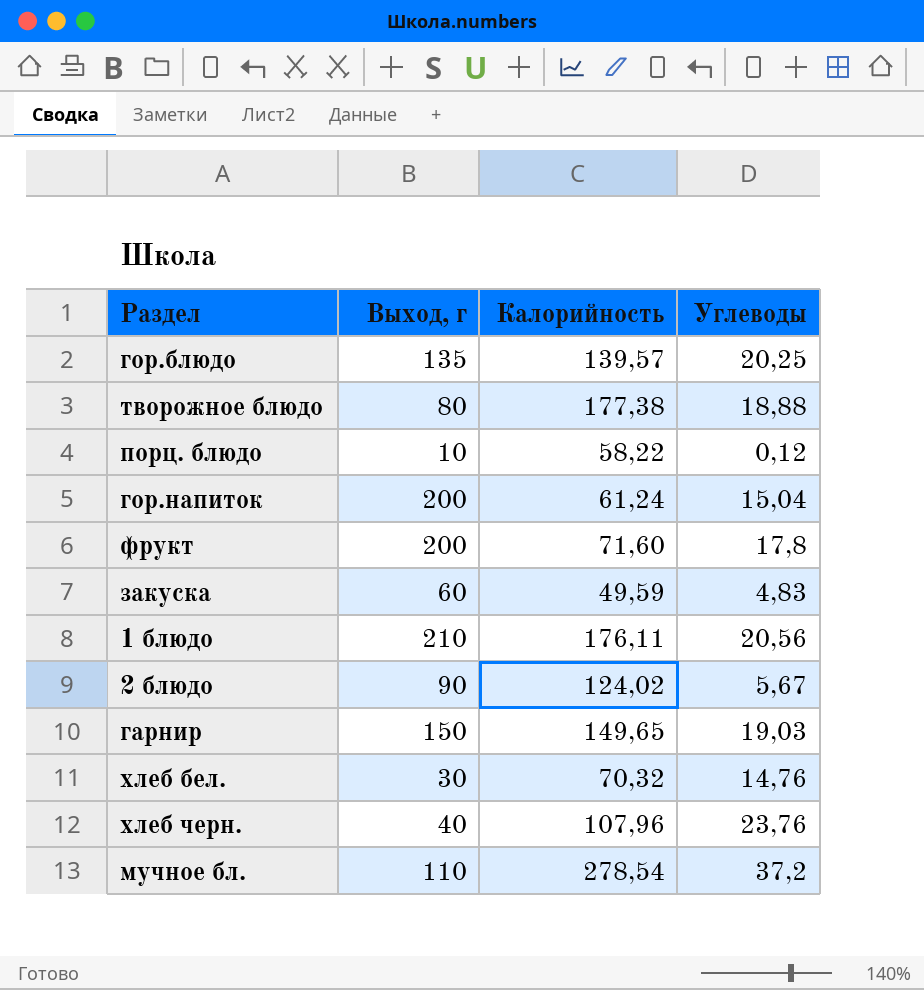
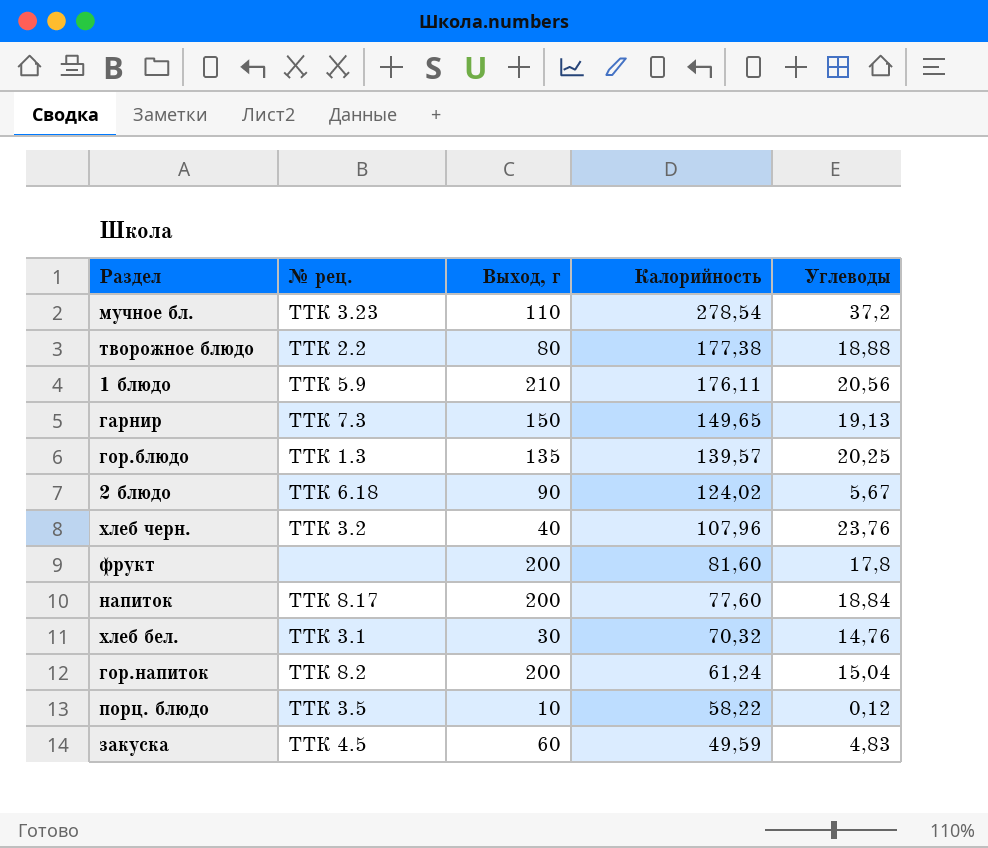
row order: none -> Калорийность descending
column № рец. | position: none -> 2
гарнир | Углеводы: 19,03 -> 19,13
фрукт | Калорийность: 71,60 -> 81,60
row напиток: none -> ТТК 8.17 | 200 | 77,60 | 18,84

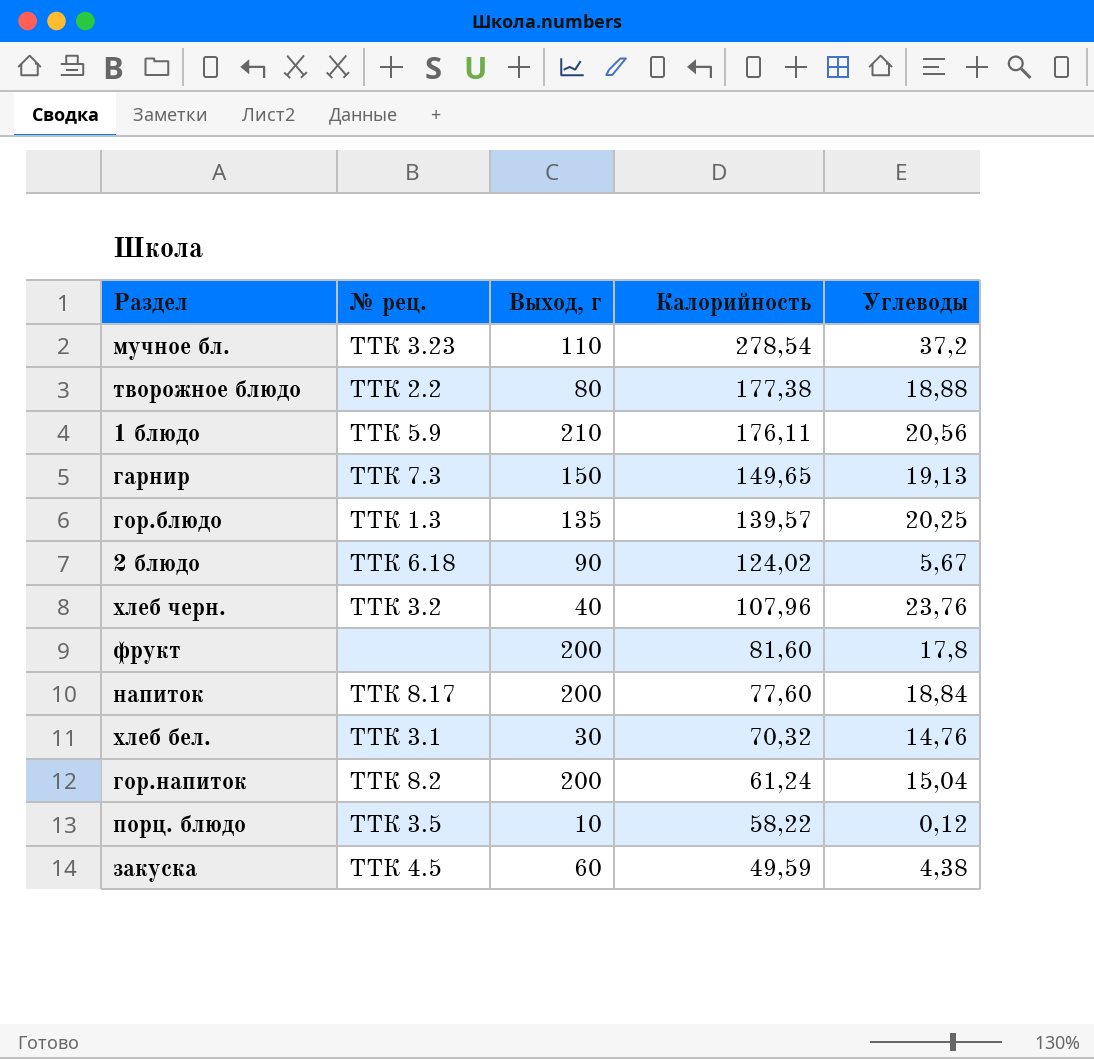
закуска | Углеводы: 4,83 -> 4,38

